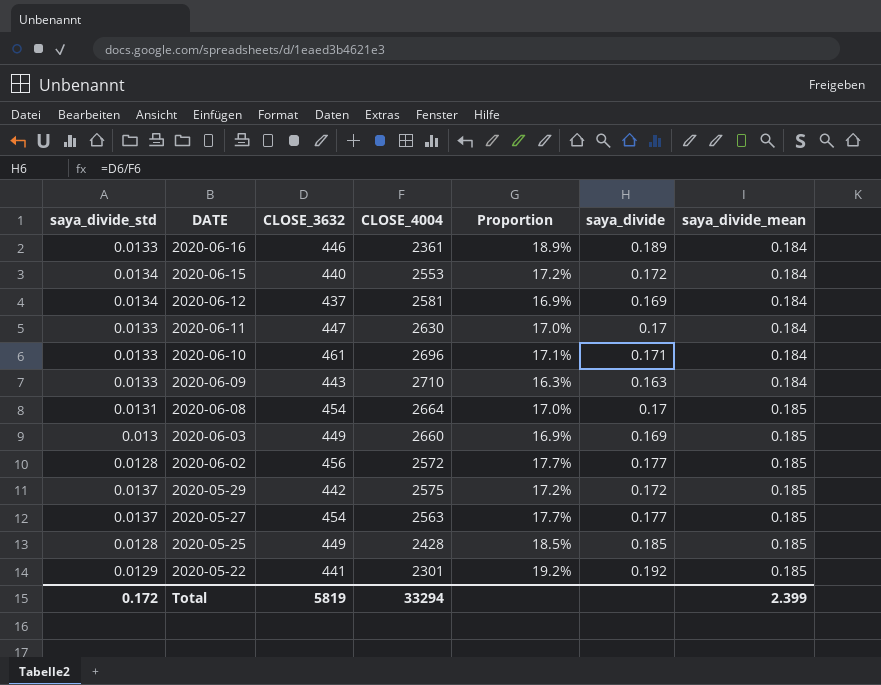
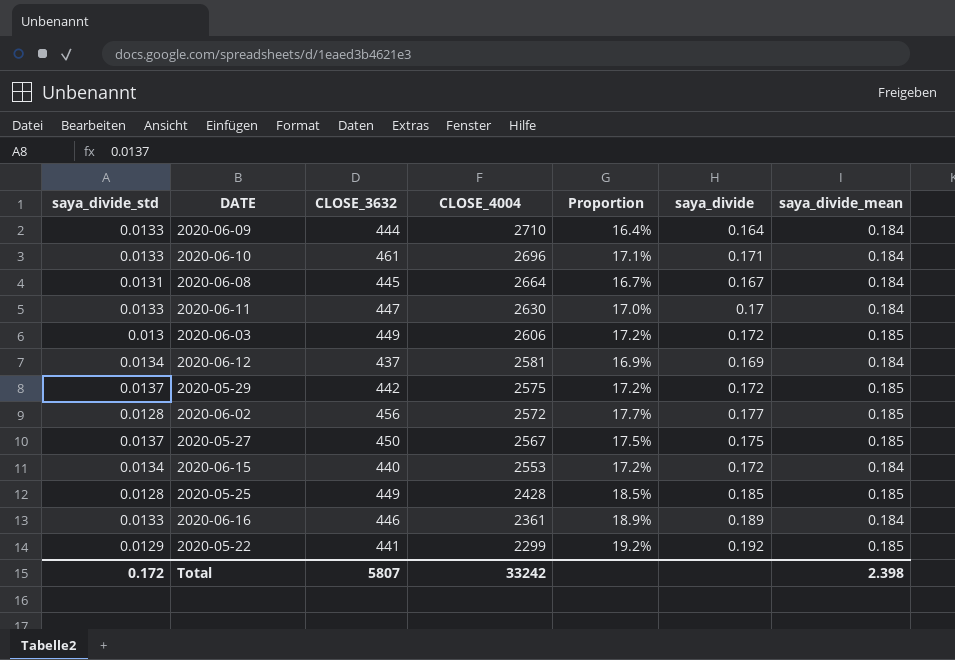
row order: DATE descending -> CLOSE_4004 descending
2020-06-09 | CLOSE_3632: 443 -> 444
2020-06-09 | Proportion: 16.3% -> 16.4%
2020-06-09 | saya_divide: 0.163 -> 0.164
2020-06-08 | CLOSE_3632: 454 -> 445
2020-06-08 | Proportion: 17.0% -> 16.7%
2020-06-08 | saya_divide: 0.17 -> 0.167
2020-06-08 | saya_divide_mean: 0.185 -> 0.184
2020-06-03 | CLOSE_4004: 2660 -> 2606
2020-06-03 | Proportion: 16.9% -> 17.2%
2020-06-03 | saya_divide: 0.169 -> 0.172
2020-05-27 | CLOSE_3632: 454 -> 450
2020-05-27 | CLOSE_4004: 2563 -> 2567
2020-05-27 | Proportion: 17.7% -> 17.5%
2020-05-27 | saya_divide: 0.177 -> 0.175
2020-05-22 | CLOSE_4004: 2301 -> 2299
Total | CLOSE_3632: 5819 -> 5807
Total | CLOSE_4004: 33294 -> 33242
Total | saya_divide_mean: 2.399 -> 2.398

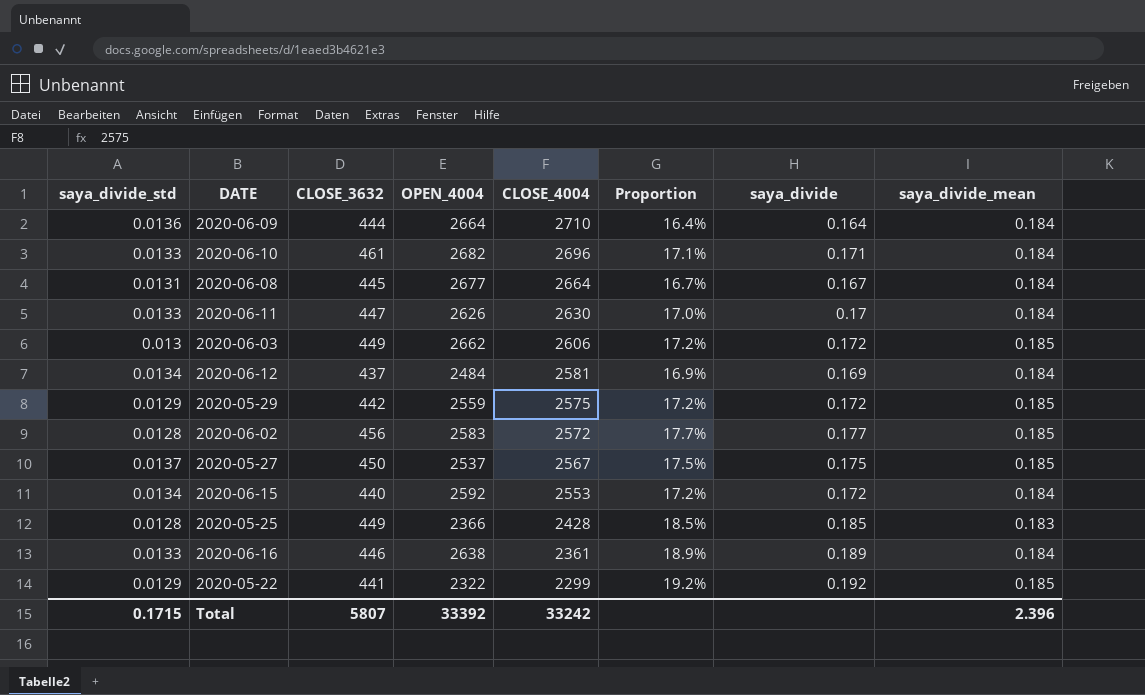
column OPEN_4004 | position: none -> 4
2020-06-09 | saya_divide_std: 0.0133 -> 0.0136
2020-05-29 | saya_divide_std: 0.0137 -> 0.0129
2020-05-25 | saya_divide_mean: 0.185 -> 0.183
Total | saya_divide_std: 0.172 -> 0.1715
Total | saya_divide_mean: 2.398 -> 2.396

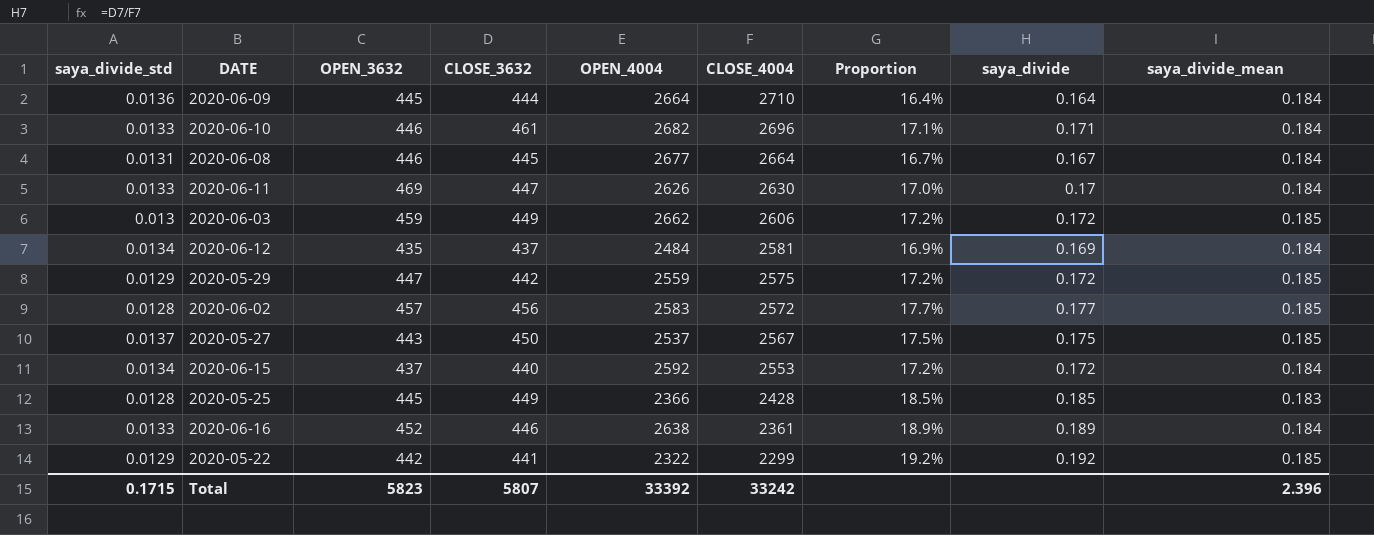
column OPEN_3632 | position: none -> 3

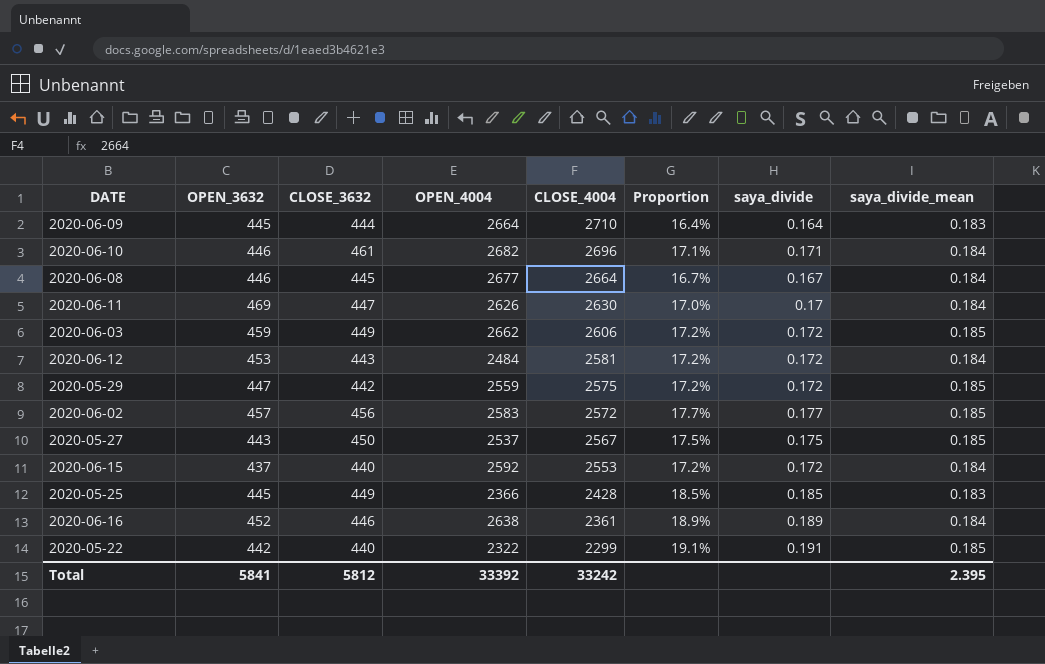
column saya_divide_std | position: 1 -> none
2020-06-09 | saya_divide_mean: 0.184 -> 0.183
2020-06-12 | OPEN_3632: 435 -> 453
2020-06-12 | CLOSE_3632: 437 -> 443
2020-06-12 | Proportion: 16.9% -> 17.2%
2020-06-12 | saya_divide: 0.169 -> 0.172
2020-05-22 | CLOSE_3632: 441 -> 440
2020-05-22 | Proportion: 19.2% -> 19.1%
2020-05-22 | saya_divide: 0.192 -> 0.191
Total | OPEN_3632: 5823 -> 5841
Total | CLOSE_3632: 5807 -> 5812
Total | saya_divide_mean: 2.396 -> 2.395

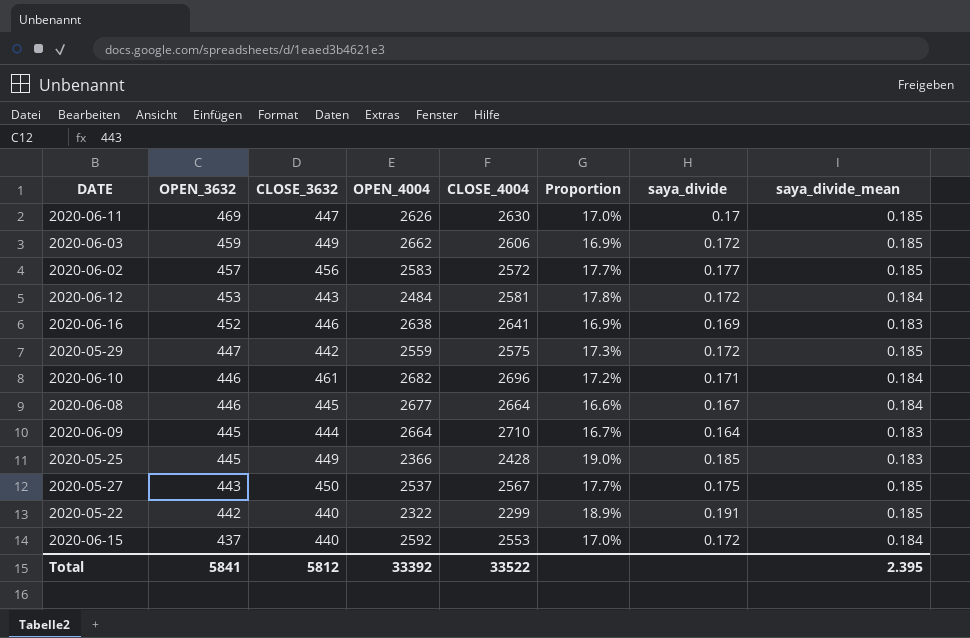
row order: CLOSE_4004 descending -> OPEN_3632 descending
column Proportion | formula: [CLOSE_3632] / [CLOSE_4004] -> [CLOSE_3632] / [OPEN_4004]
2020-06-11 | saya_divide_mean: 0.184 -> 0.185
2020-06-16 | CLOSE_4004: 2361 -> 2641
2020-06-16 | saya_divide: 0.189 -> 0.169
2020-06-16 | saya_divide_mean: 0.184 -> 0.183
Total | CLOSE_4004: 33242 -> 33522

